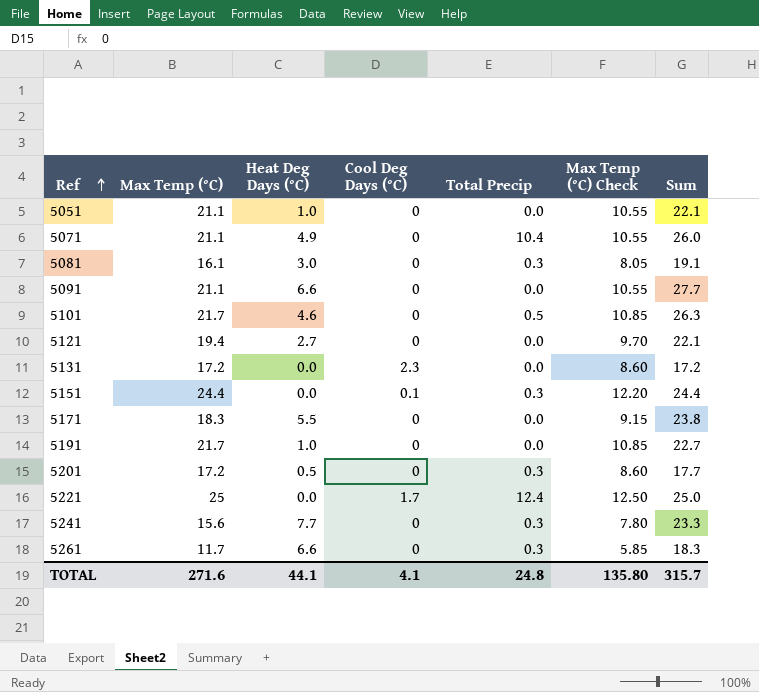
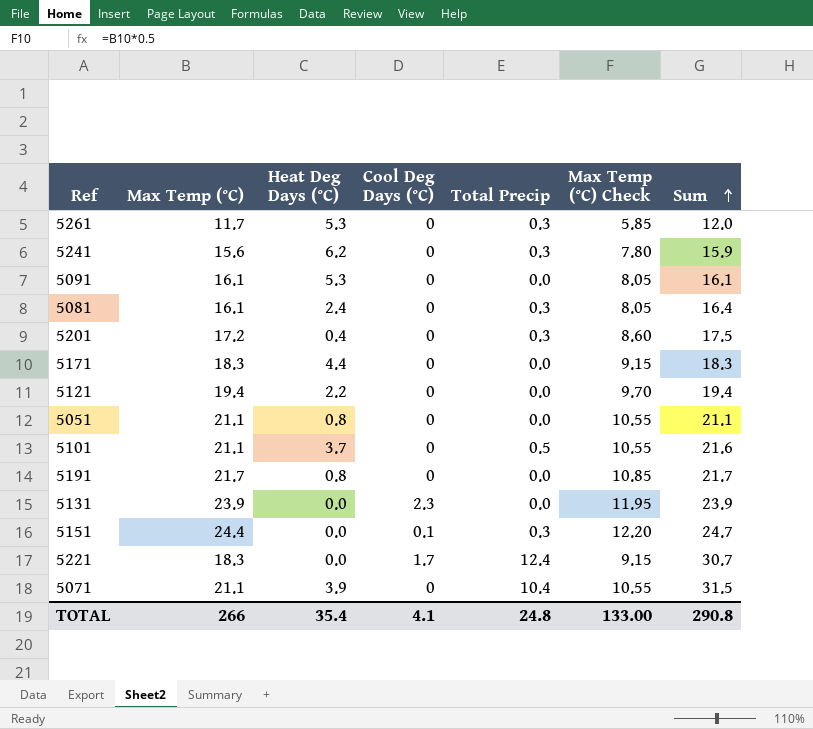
row order: Ref ascending -> Sum ascending
column Sum | formula: [Max Temp (°C)] + [Heat Deg Days (°C)] -> [Max Temp (°C)] + [Total Precip]
5261 | Heat Deg Days (°C): 6.6 -> 5.3
5241 | Heat Deg Days (°C): 7.7 -> 6.2
5091 | Max Temp (°C): 21.1 -> 16.1
5091 | Heat Deg Days (°C): 6.6 -> 5.3
5091 | Max Temp (°C) Check: 10.55 -> 8.05
5081 | Heat Deg Days (°C): 3.0 -> 2.4
5201 | Heat Deg Days (°C): 0.5 -> 0.4
5171 | Heat Deg Days (°C): 5.5 -> 4.4
5121 | Heat Deg Days (°C): 2.7 -> 2.2
5051 | Heat Deg Days (°C): 1.0 -> 0.8
5101 | Max Temp (°C): 21.7 -> 21.1
5101 | Heat Deg Days (°C): 4.6 -> 3.7
5101 | Max Temp (°C) Check: 10.85 -> 10.55
5191 | Heat Deg Days (°C): 1.0 -> 0.8
5131 | Max Temp (°C): 17.2 -> 23.9
5131 | Max Temp (°C) Check: 8.60 -> 11.95
5221 | Max Temp (°C): 25 -> 18.3
5221 | Max Temp (°C) Check: 12.50 -> 9.15
5071 | Heat Deg Days (°C): 4.9 -> 3.9
TOTAL | Max Temp (°C): 271.6 -> 266
TOTAL | Heat Deg Days (°C): 44.1 -> 35.4
TOTAL | Max Temp (°C) Check: 135.80 -> 133.00
TOTAL | Sum: 315.7 -> 290.8

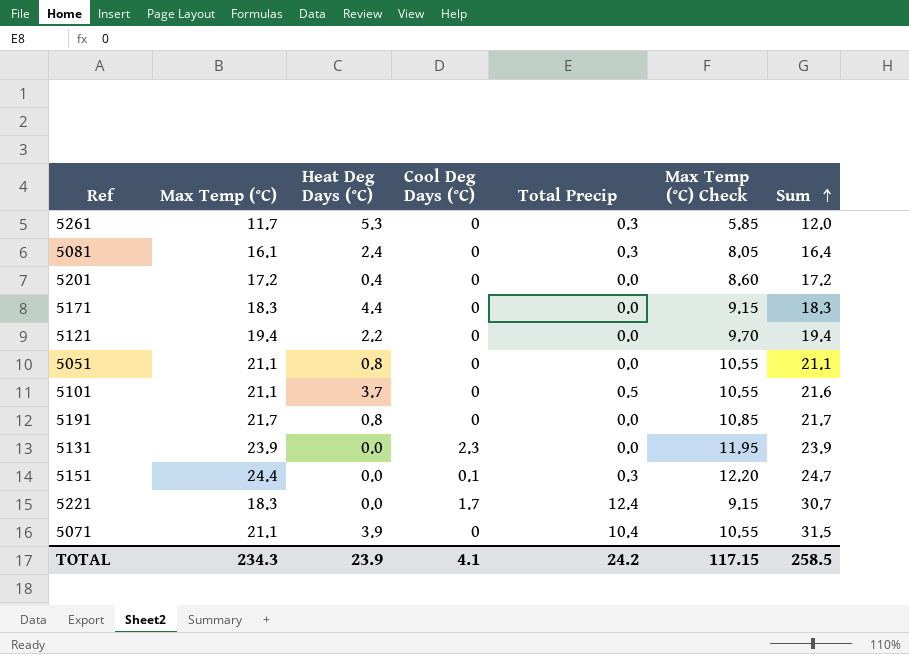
row 5241: 15.6 | 6.2 | 0 | 0.3 | 7.80 | 15.9 -> none
row 5091: 16.1 | 5.3 | 0 | 0.0 | 8.05 | 16.1 -> none
5201 | Total Precip: 0.3 -> 0.0
5201 | Sum: 17.5 -> 17.2
TOTAL | Max Temp (°C): 266 -> 234.3
TOTAL | Heat Deg Days (°C): 35.4 -> 23.9
TOTAL | Total Precip: 24.8 -> 24.2
TOTAL | Max Temp (°C) Check: 133.00 -> 117.15
TOTAL | Sum: 290.8 -> 258.5

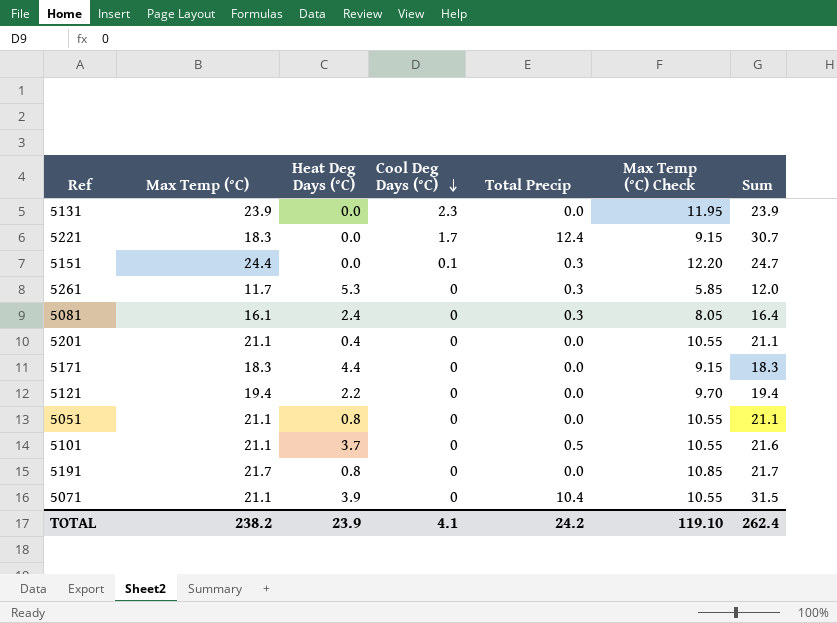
row order: Sum ascending -> Cool Deg Days (°C) descending
5201 | Max Temp (°C): 17.2 -> 21.1
5201 | Max Temp (°C) Check: 8.60 -> 10.55
5201 | Sum: 17.2 -> 21.1
TOTAL | Max Temp (°C): 234.3 -> 238.2
TOTAL | Max Temp (°C) Check: 117.15 -> 119.10
TOTAL | Sum: 258.5 -> 262.4

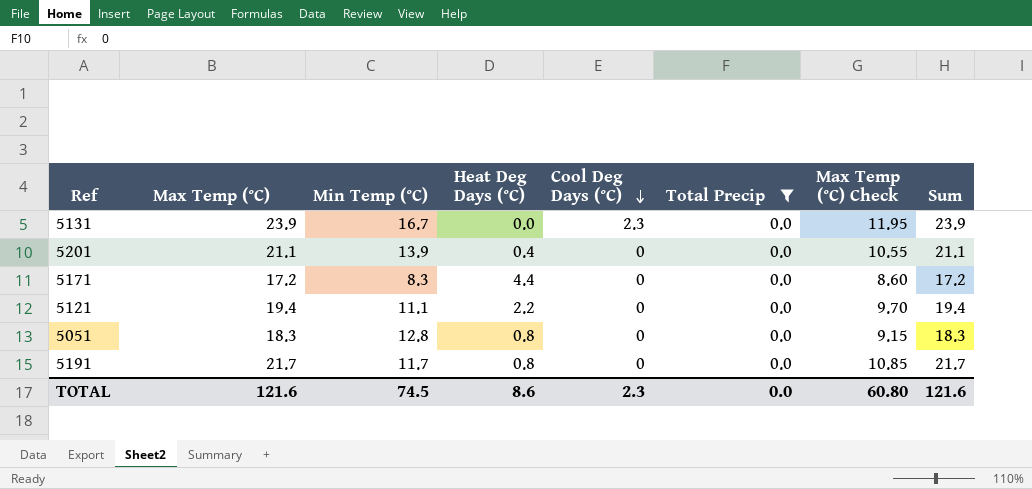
filter: none -> Total Precip = 0.0
column Min Temp (°C) | position: none -> 3
5171 | Max Temp (°C): 18.3 -> 17.2
5171 | Max Temp (°C) Check: 9.15 -> 8.60
5171 | Sum: 18.3 -> 17.2
5051 | Max Temp (°C): 21.1 -> 18.3
5051 | Max Temp (°C) Check: 10.55 -> 9.15
5051 | Sum: 21.1 -> 18.3
TOTAL | Max Temp (°C): 238.2 -> 121.6
TOTAL | Heat Deg Days (°C): 23.9 -> 8.6
TOTAL | Cool Deg Days (°C): 4.1 -> 2.3
TOTAL | Total Precip: 24.2 -> 0.0
TOTAL | Max Temp (°C) Check: 119.10 -> 60.80
TOTAL | Sum: 262.4 -> 121.6

